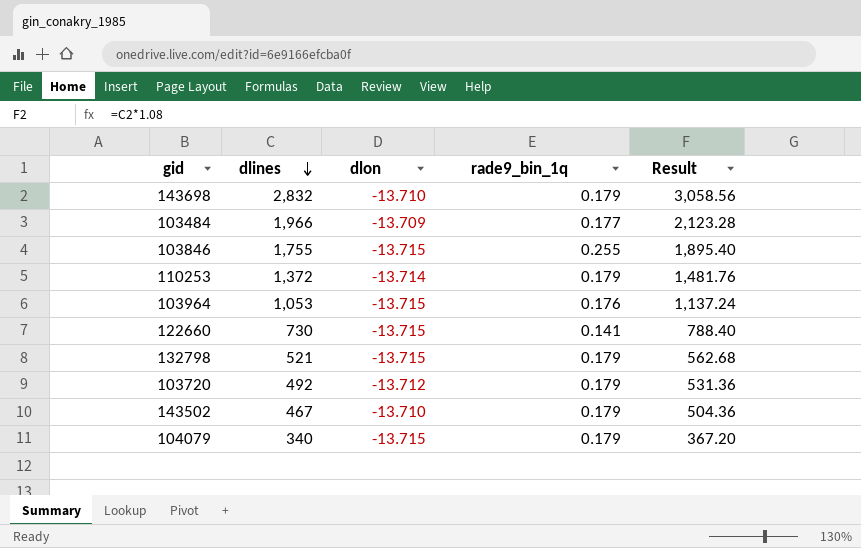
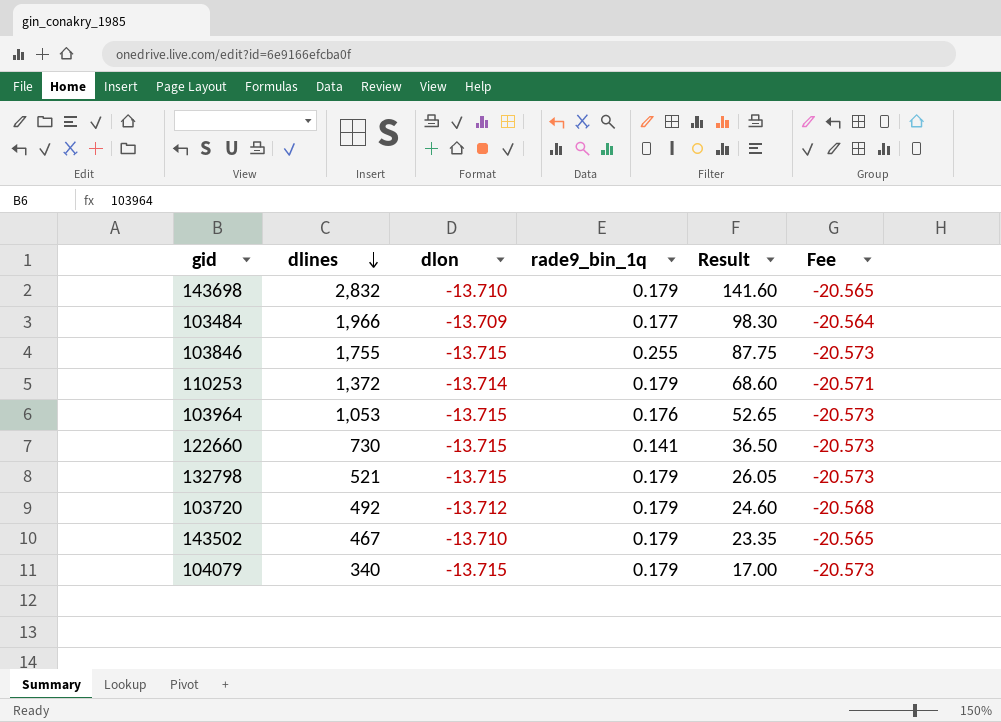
column Result | formula: [dlines] * 1.08 -> [dlines] * 0.05
column Fee | formula: none -> [dlon] * 1.5

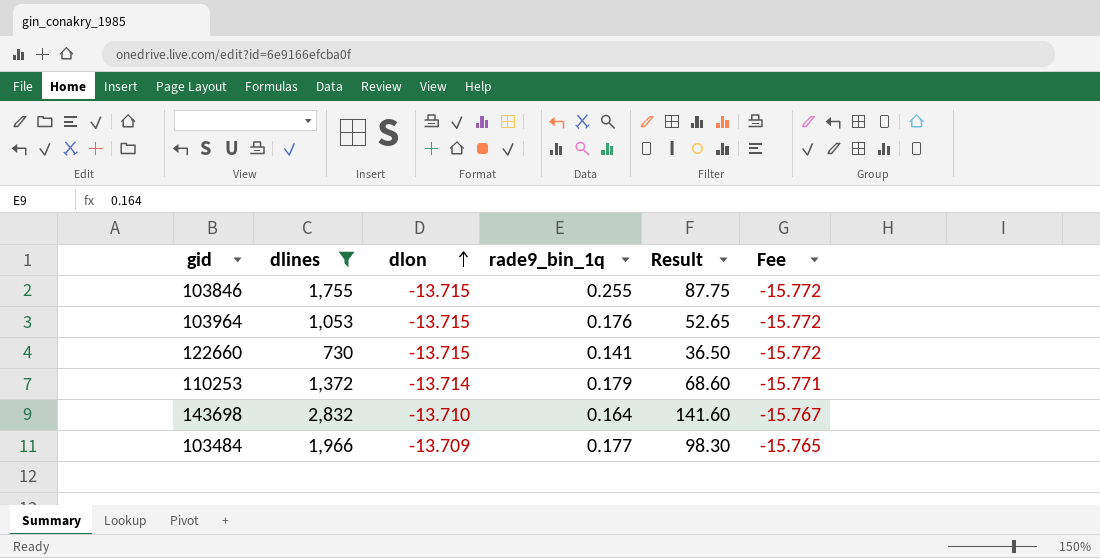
filter: none -> dlines >= 730
row order: dlines descending -> dlon ascending
column Fee | formula: [dlon] * 1.5 -> [dlon] * 1.15
143698 | rade9_bin_1q: 0.179 -> 0.164

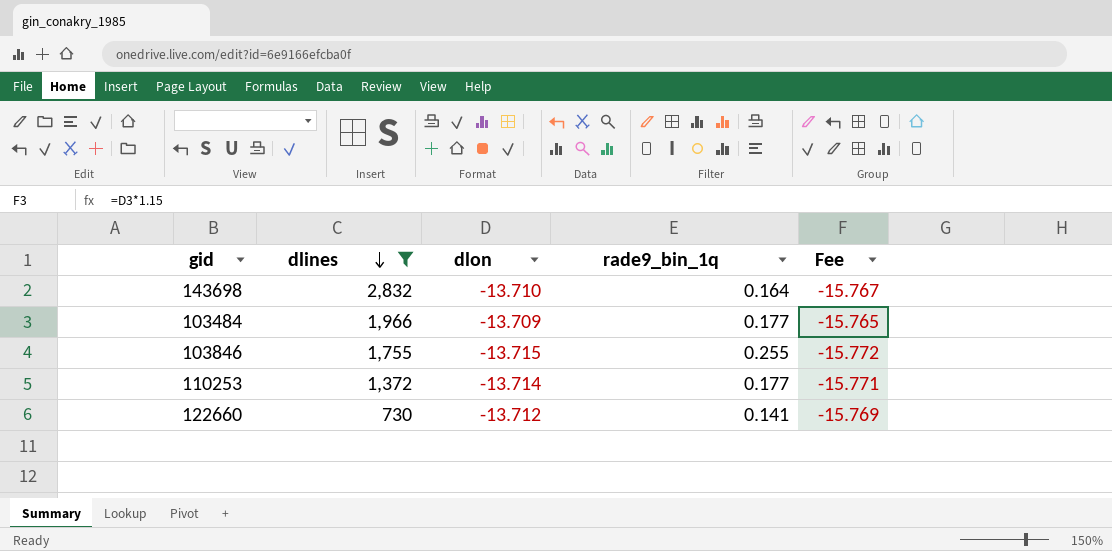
row order: dlon ascending -> dlines descending
column Result | formula: [dlines] * 0.05 -> none
row 103964: 1,053 | -13.715 | 0.176 | 52.65 | -15.772 -> none
110253 | rade9_bin_1q: 0.179 -> 0.177
122660 | dlon: -13.715 -> -13.712
122660 | Fee: -15.772 -> -15.769

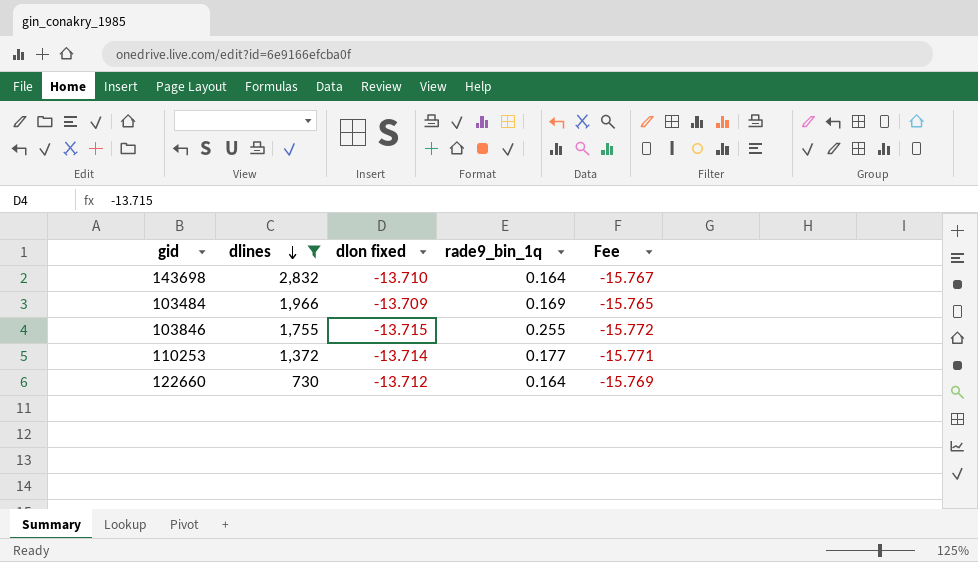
column name: dlon -> dlon fixed
103484 | rade9_bin_1q: 0.177 -> 0.169
122660 | rade9_bin_1q: 0.141 -> 0.164

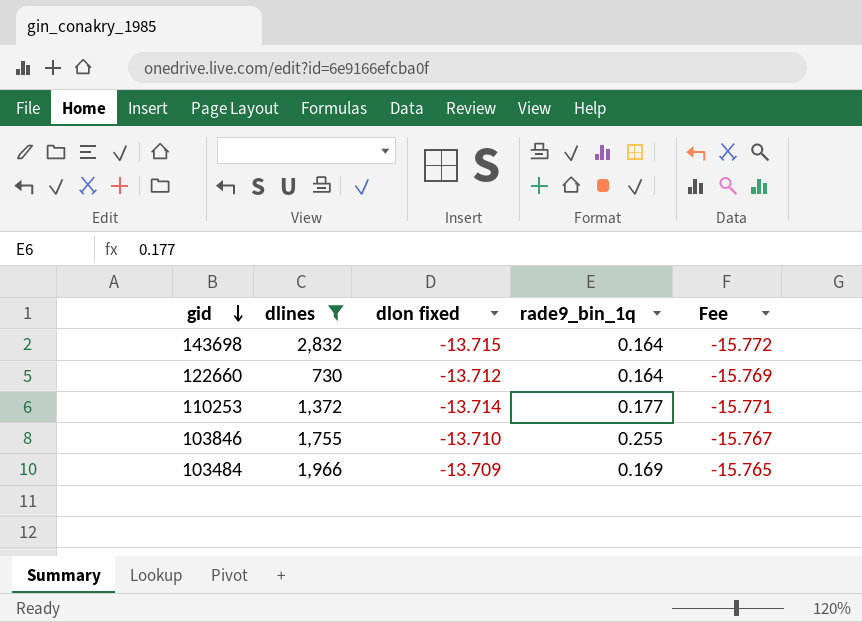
row order: dlines descending -> gid descending
143698 | dlon fixed: -13.710 -> -13.715
143698 | Fee: -15.767 -> -15.772
103846 | dlon fixed: -13.715 -> -13.710
103846 | Fee: -15.772 -> -15.767

